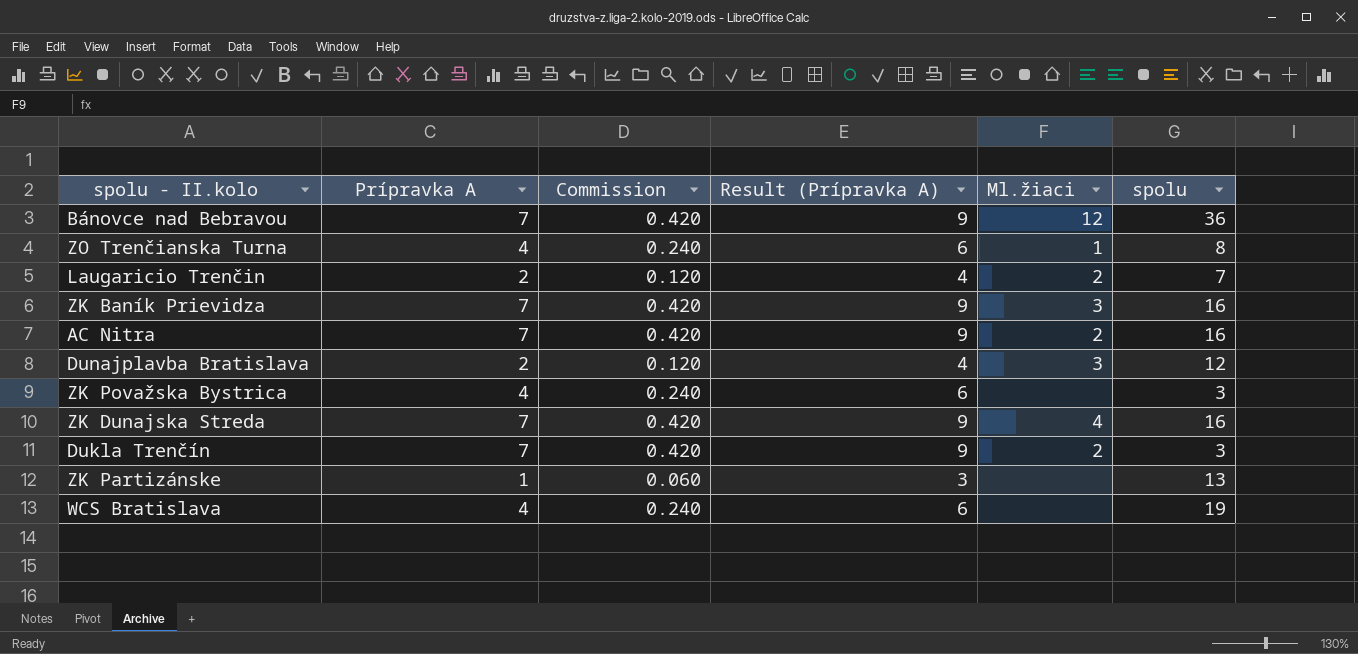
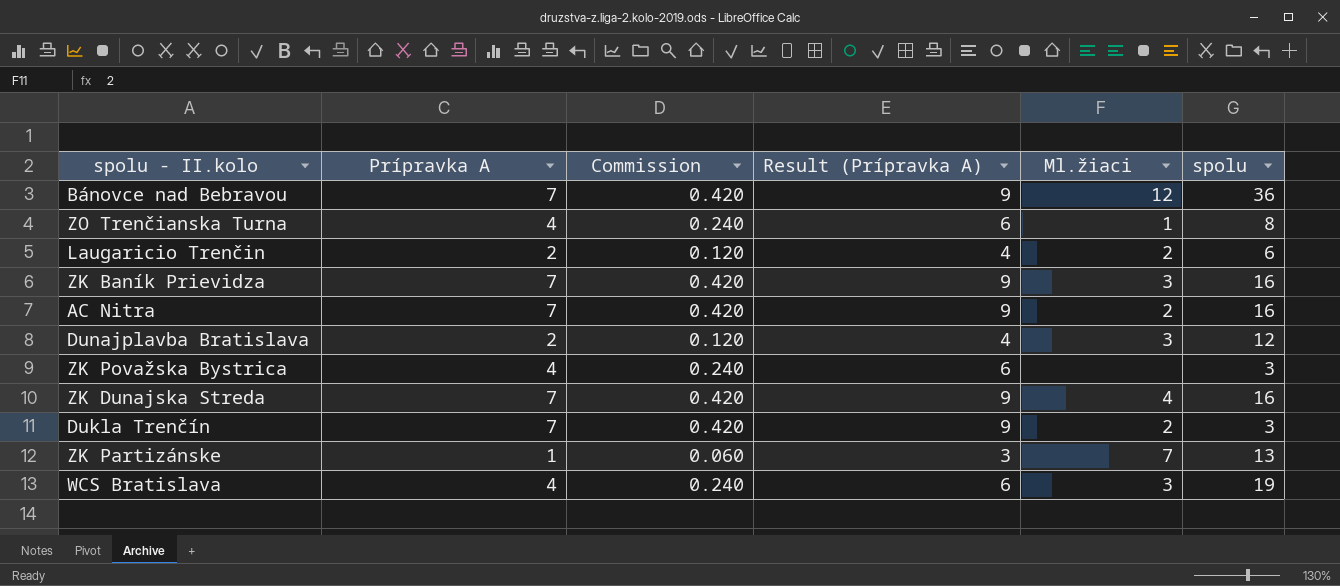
Laugaricio Trenčin | spolu: 7 -> 6
ZK Partizánske | Ml.žiaci: none -> 7
WCS Bratislava | Ml.žiaci: none -> 3

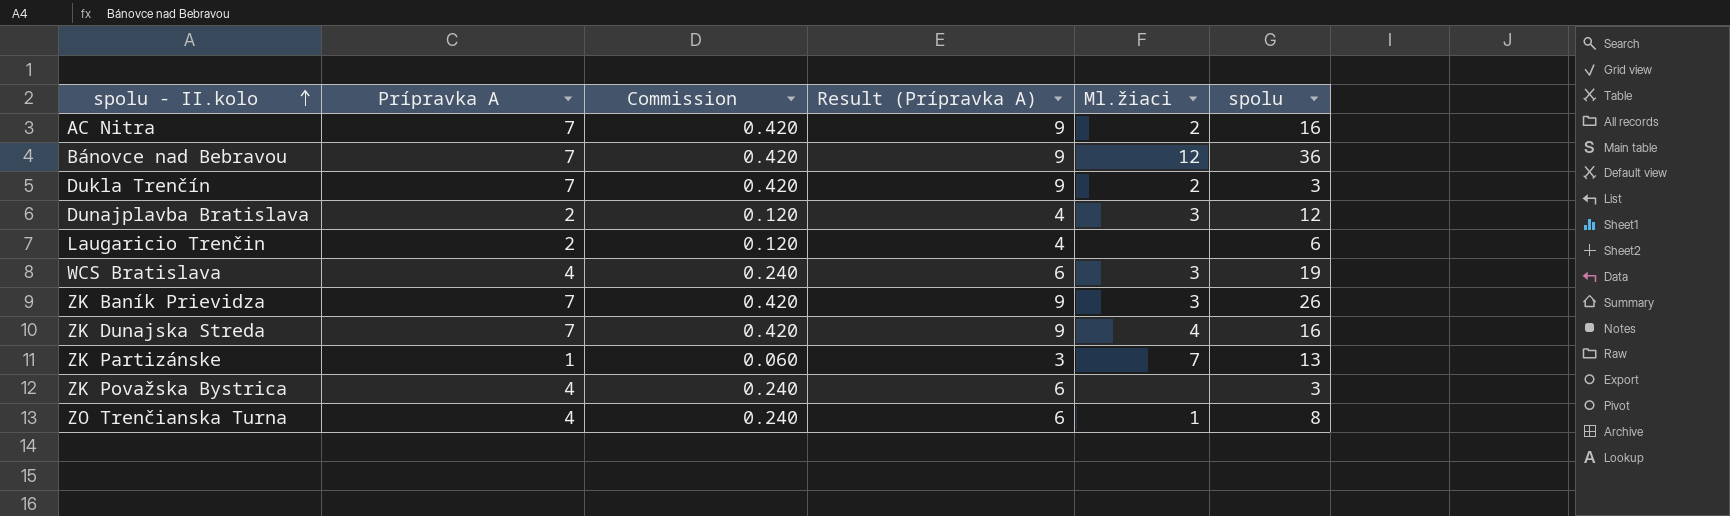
row order: none -> spolu - II.kolo ascending
Laugaricio Trenčin | Ml.žiaci: 2 -> none
ZK Baník Prievidza | spolu: 16 -> 26

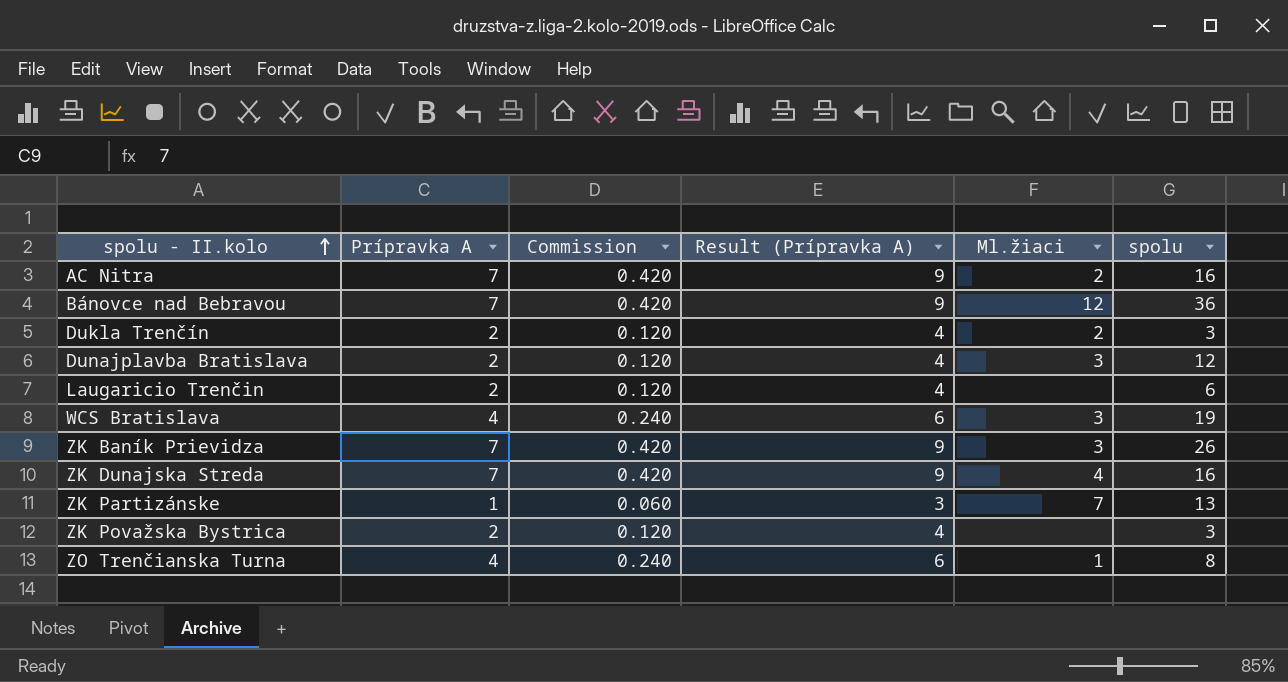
Dukla Trenčín | Prípravka A: 7 -> 2
Dukla Trenčín | Commission: 0.420 -> 0.120
Dukla Trenčín | Result (Prípravka A): 9 -> 4
ZK Považska Bystrica | Prípravka A: 4 -> 2
ZK Považska Bystrica | Commission: 0.240 -> 0.120
ZK Považska Bystrica | Result (Prípravka A): 6 -> 4

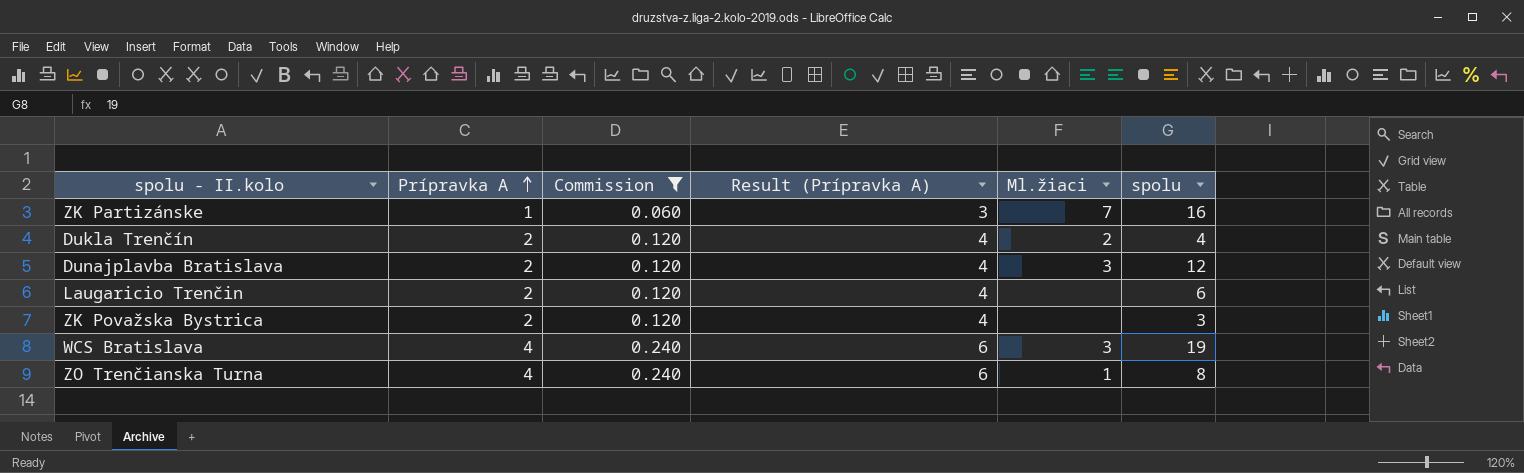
filter: none -> Commission != 0.420
row order: spolu - II.kolo ascending -> Prípravka A ascending
ZK Partizánske | spolu: 13 -> 16
Dukla Trenčín | spolu: 3 -> 4

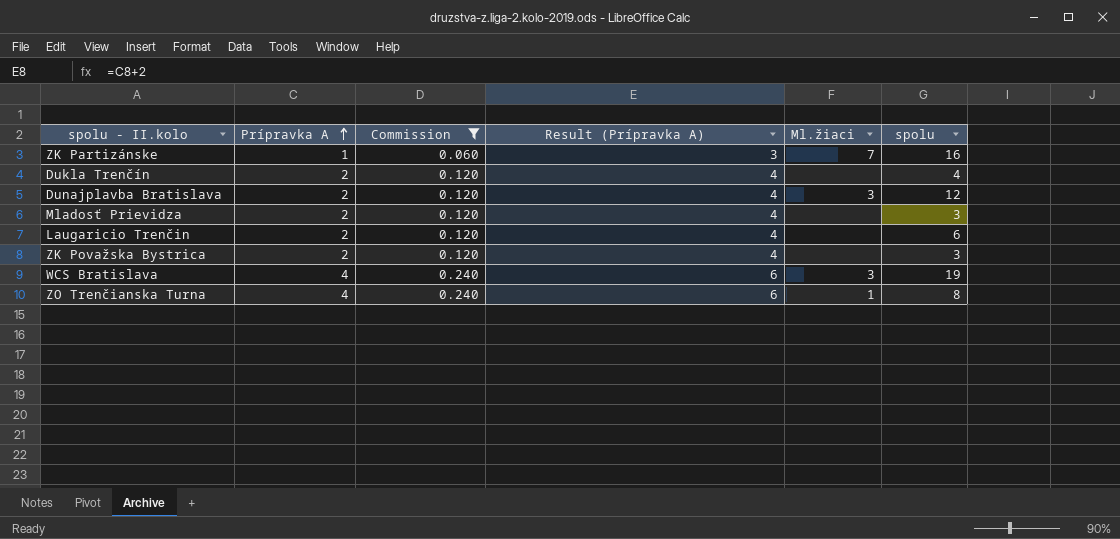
Dukla Trenčín | Ml.žiaci: 2 -> none
row Mladosť Prievidza: none -> 2 | 0.120 | 4 | none | 3

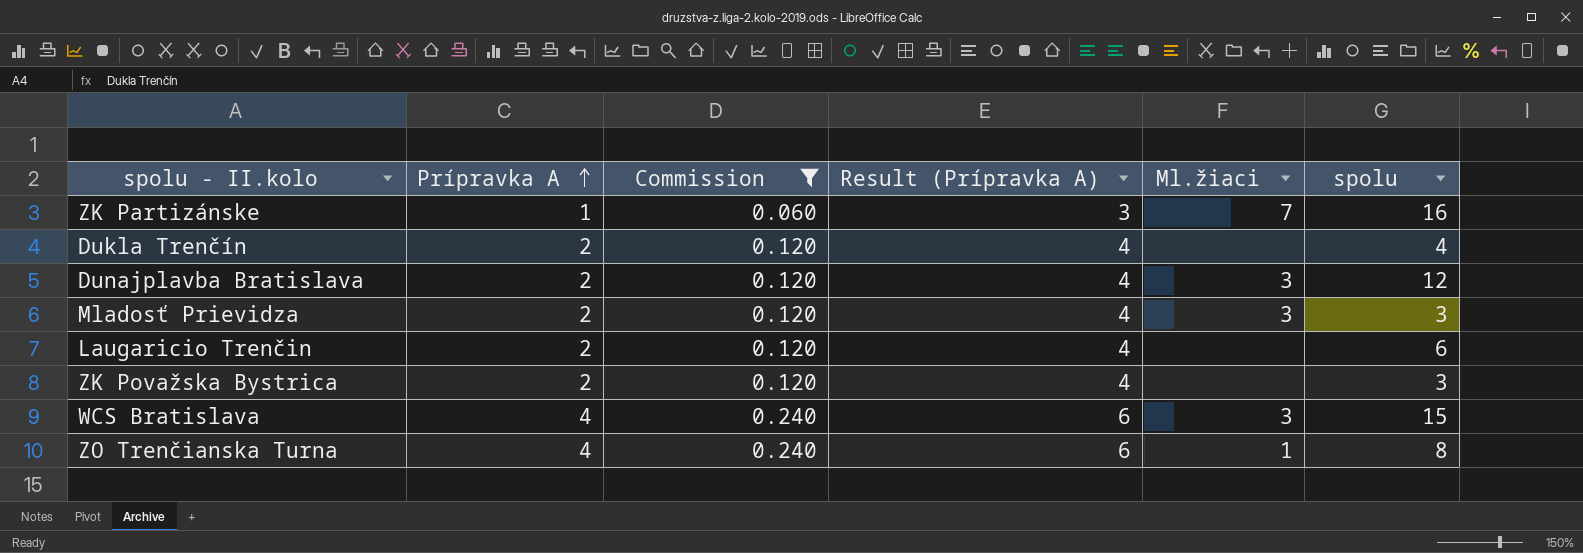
Mladosť Prievidza | Ml.žiaci: none -> 3
WCS Bratislava | spolu: 19 -> 15

